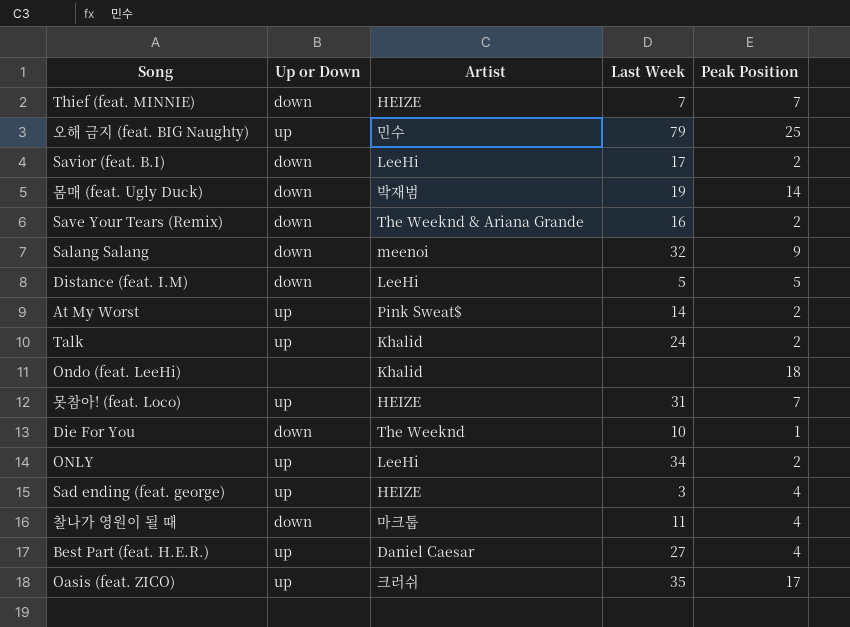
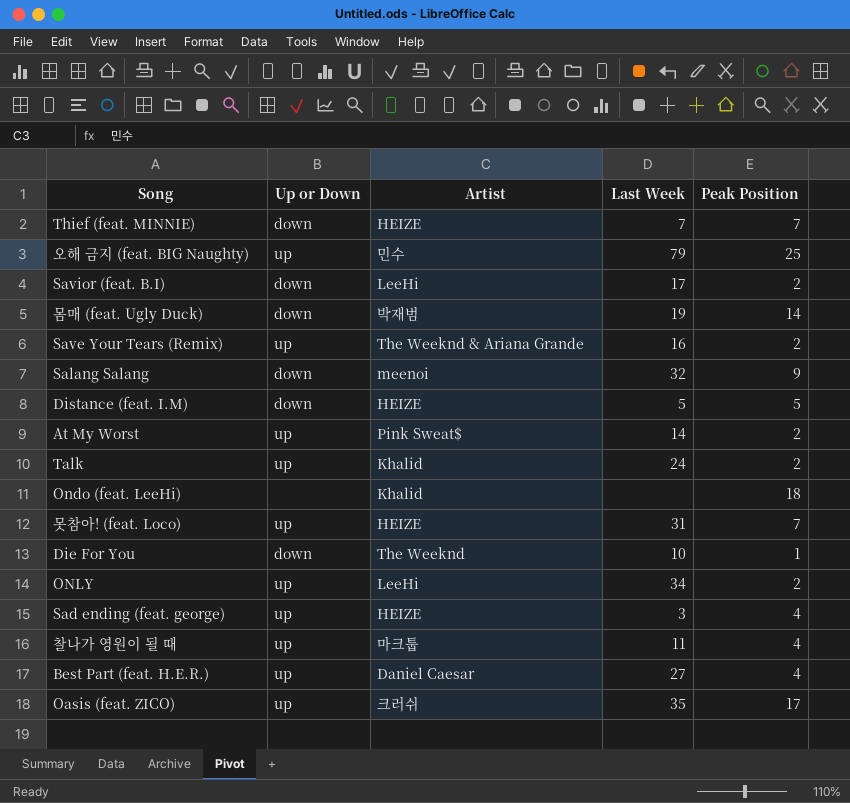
Save Your Tears (Remix) | Up or Down: down -> up
Distance (feat. I.M) | Artist: LeeHi -> HEIZE
찰나가 영원이 될 때 | Up or Down: down -> up

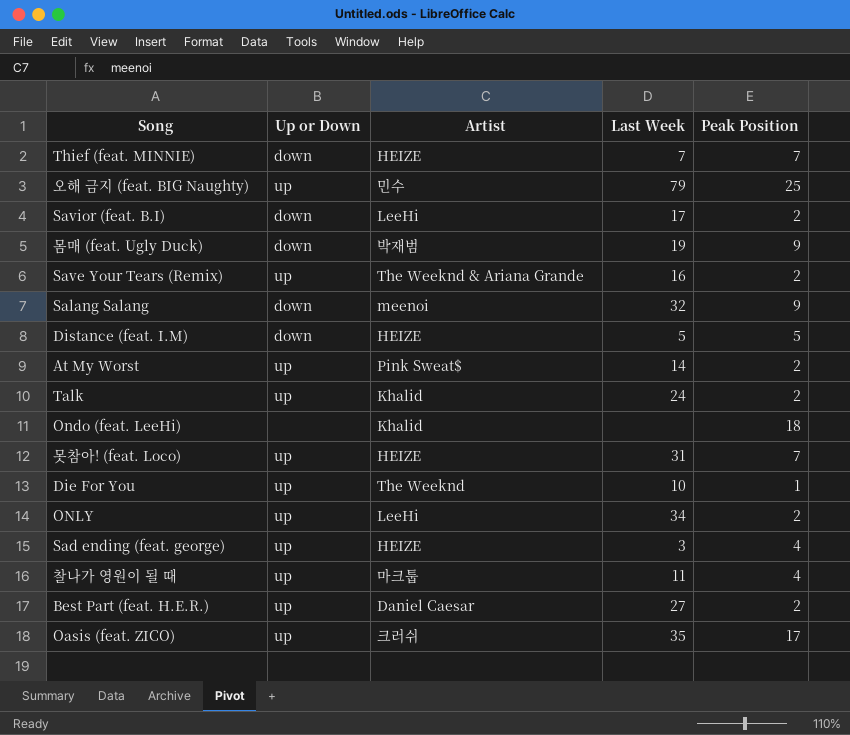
몸매 (feat. Ugly Duck) | Peak Position: 14 -> 9
Die For You | Up or Down: down -> up
Best Part (feat. H.E.R.) | Peak Position: 4 -> 2

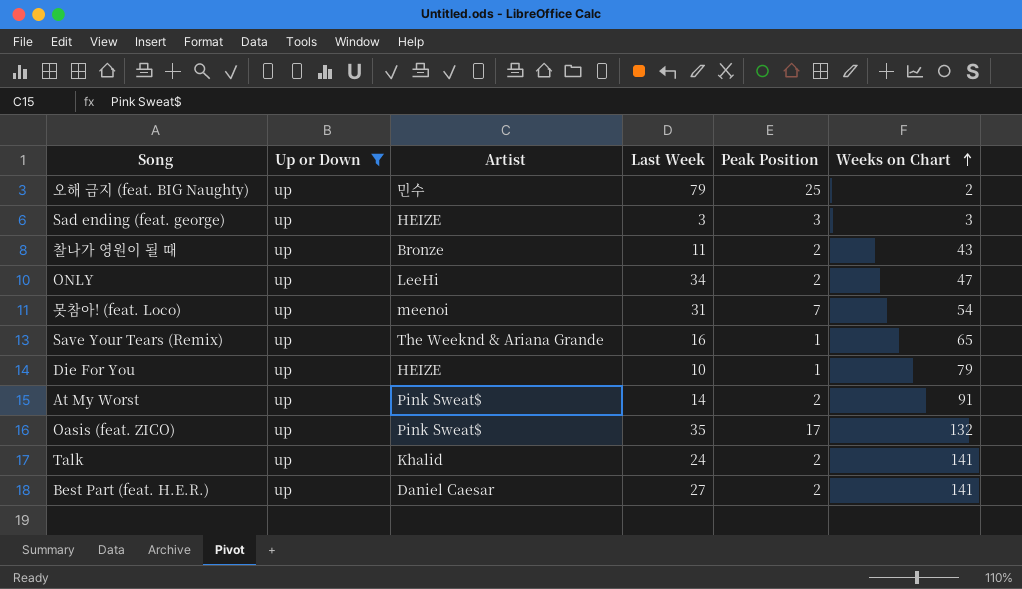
filter: none -> Up or Down = up
row order: none -> Weeks on Chart ascending
column Weeks on Chart | position: none -> 6
Sad ending (feat. george) | Peak Position: 4 -> 3
찰나가 영원이 될 때 | Artist: 마크툽 -> Bronze
찰나가 영원이 될 때 | Peak Position: 4 -> 2
못참아! (feat. Loco) | Artist: HEIZE -> meenoi
Save Your Tears (Remix) | Peak Position: 2 -> 1
Die For You | Artist: The Weeknd -> HEIZE
Oasis (feat. ZICO) | Artist: 크러쉬 -> Pink Sweat$

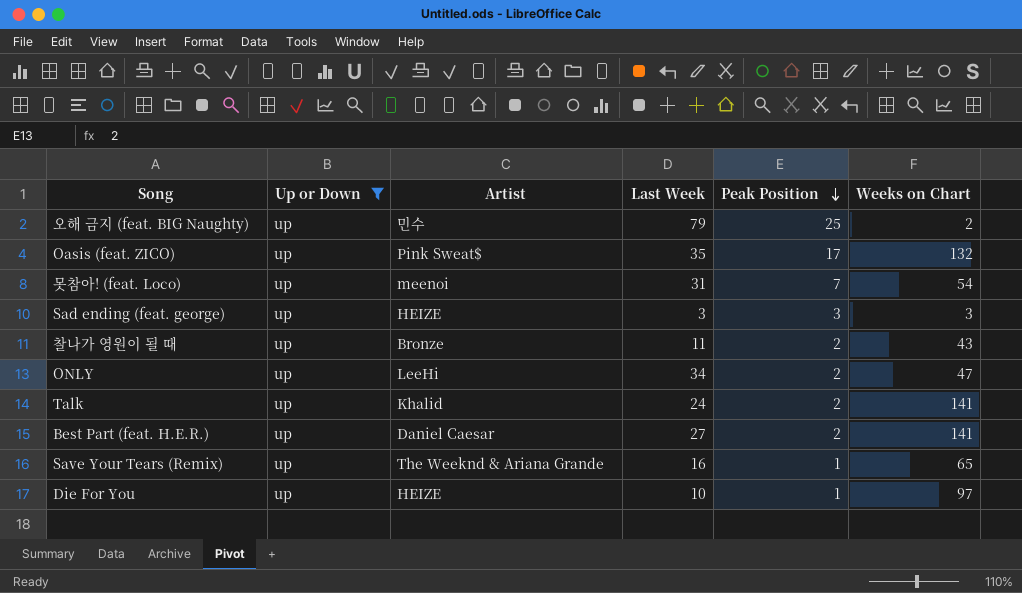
row order: Weeks on Chart ascending -> Peak Position descending
row At My Worst: up | Pink Sweat$ | 14 | 2 | 91 -> none
Die For You | Weeks on Chart: 79 -> 97

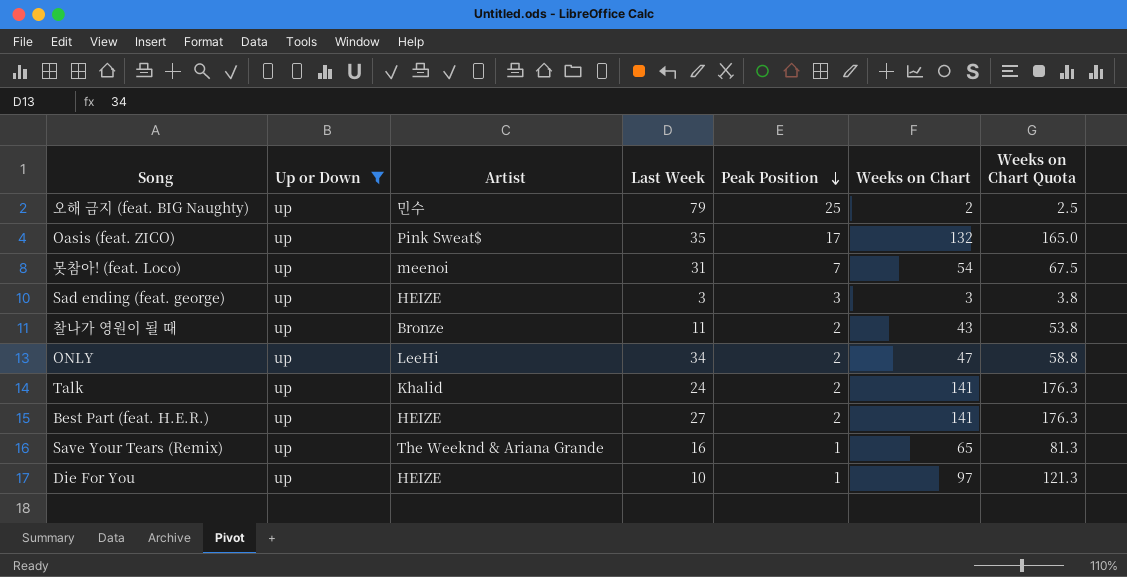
column Weeks on Chart Quota | formula: none -> [Weeks on Chart] * 1.25
Best Part (feat. H.E.R.) | Artist: Daniel Caesar -> HEIZE

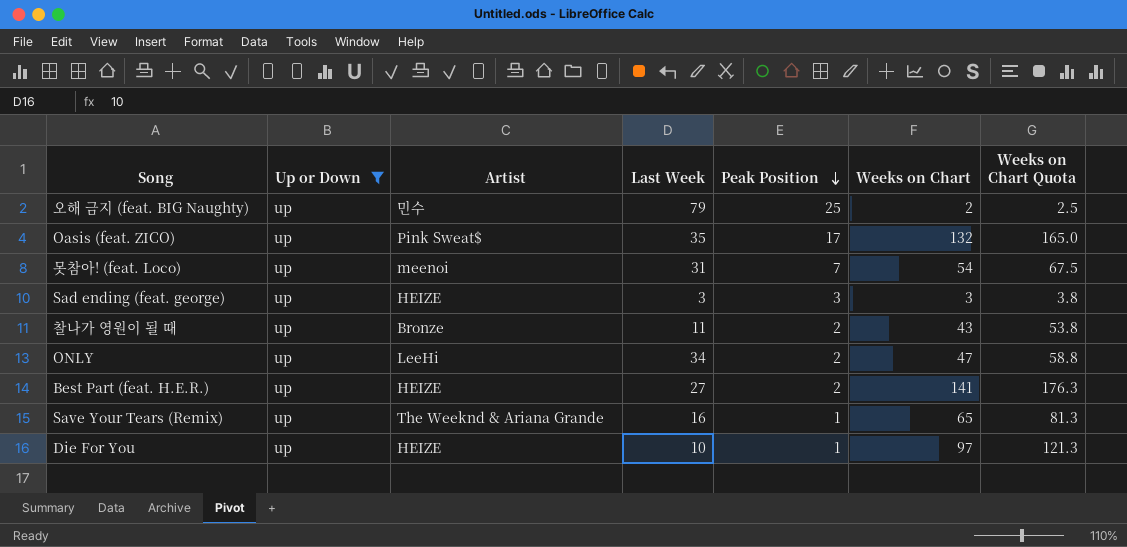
row Talk: up | Khalid | 24 | 2 | 141 | 176.3 -> none

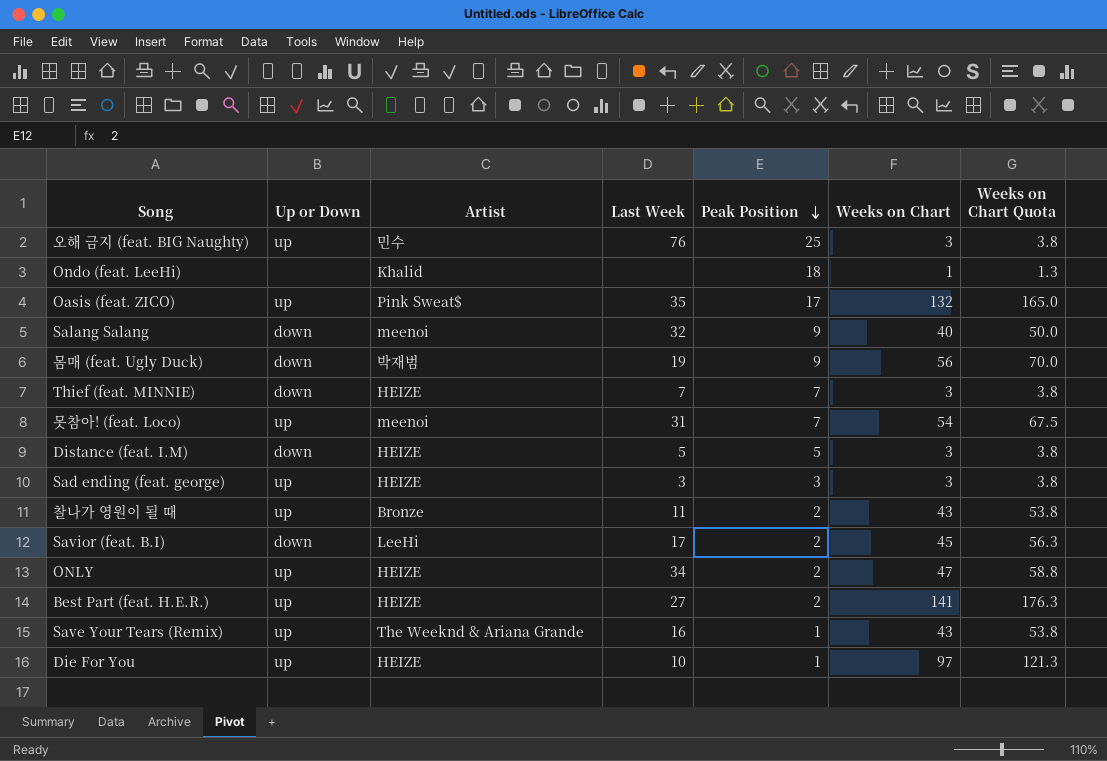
filter: Up or Down = up -> none
오해 금지 (feat. BIG Naughty) | Last Week: 79 -> 76
오해 금지 (feat. BIG Naughty) | Weeks on Chart: 2 -> 3
오해 금지 (feat. BIG Naughty) | Weeks on Chart Quota: 2.5 -> 3.8
ONLY | Artist: LeeHi -> HEIZE
Save Your Tears (Remix) | Weeks on Chart: 65 -> 43
Save Your Tears (Remix) | Weeks on Chart Quota: 81.3 -> 53.8

